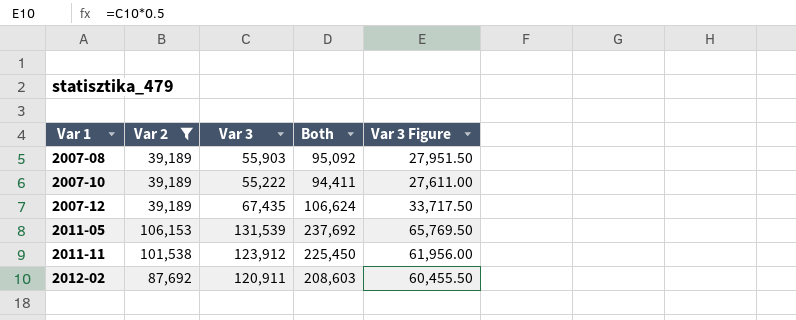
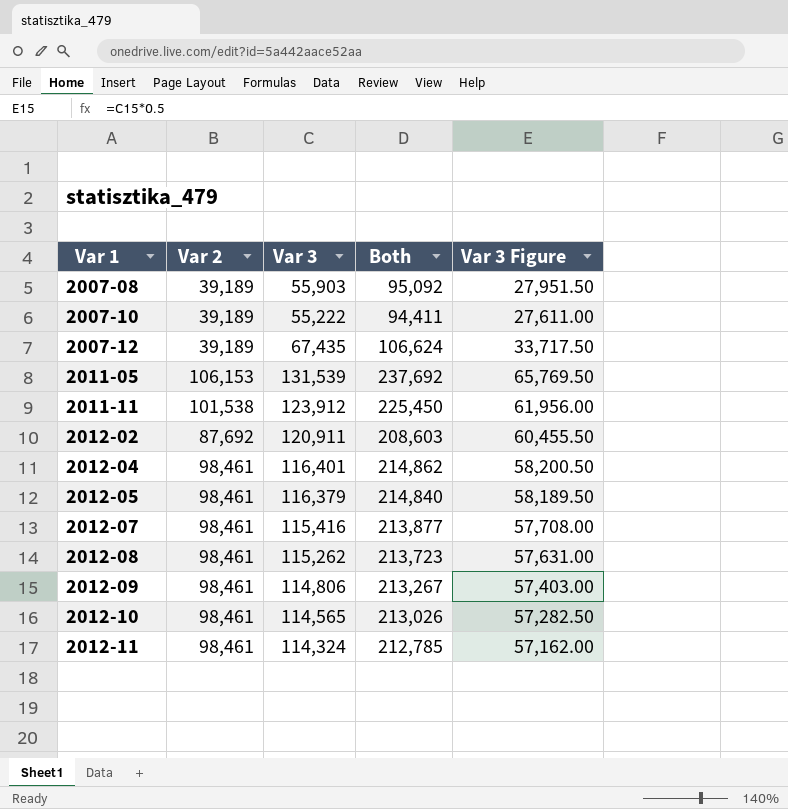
filter: Var 2 != 98,461 -> none

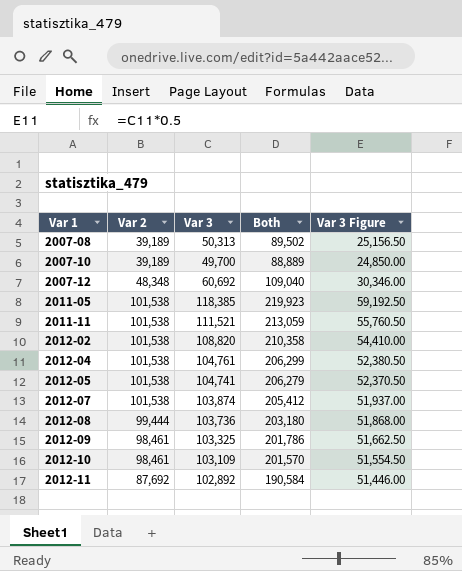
2007-08 | Var 3: 55,903 -> 50,313
2007-08 | Both: 95,092 -> 89,502
2007-08 | Var 3 Figure: 27,951.50 -> 25,156.50
2007-10 | Var 3: 55,222 -> 49,700
2007-10 | Both: 94,411 -> 88,889
2007-10 | Var 3 Figure: 27,611.00 -> 24,850.00
2007-12 | Var 2: 39,189 -> 48,348
2007-12 | Var 3: 67,435 -> 60,692
2007-12 | Both: 106,624 -> 109,040
2007-12 | Var 3 Figure: 33,717.50 -> 30,346.00
2011-05 | Var 2: 106,153 -> 101,538
2011-05 | Var 3: 131,539 -> 118,385
2011-05 | Both: 237,692 -> 219,923
2011-05 | Var 3 Figure: 65,769.50 -> 59,192.50
2011-11 | Var 3: 123,912 -> 111,521
2011-11 | Both: 225,450 -> 213,059
2011-11 | Var 3 Figure: 61,956.00 -> 55,760.50
2012-02 | Var 2: 87,692 -> 101,538
2012-02 | Var 3: 120,911 -> 108,820
2012-02 | Both: 208,603 -> 210,358
2012-02 | Var 3 Figure: 60,455.50 -> 54,410.00
2012-04 | Var 2: 98,461 -> 101,538
2012-04 | Var 3: 116,401 -> 104,761
2012-04 | Both: 214,862 -> 206,299
2012-04 | Var 3 Figure: 58,200.50 -> 52,380.50
2012-05 | Var 2: 98,461 -> 101,538
2012-05 | Var 3: 116,379 -> 104,741
2012-05 | Both: 214,840 -> 206,279
2012-05 | Var 3 Figure: 58,189.50 -> 52,370.50
2012-07 | Var 2: 98,461 -> 101,538
2012-07 | Var 3: 115,416 -> 103,874
2012-07 | Both: 213,877 -> 205,412
2012-07 | Var 3 Figure: 57,708.00 -> 51,937.00
2012-08 | Var 2: 98,461 -> 99,444
2012-08 | Var 3: 115,262 -> 103,736
2012-08 | Both: 213,723 -> 203,180
2012-08 | Var 3 Figure: 57,631.00 -> 51,868.00
2012-09 | Var 3: 114,806 -> 103,325
2012-09 | Both: 213,267 -> 201,786
2012-09 | Var 3 Figure: 57,403.00 -> 51,662.50
2012-10 | Var 3: 114,565 -> 103,109
2012-10 | Both: 213,026 -> 201,570
2012-10 | Var 3 Figure: 57,282.50 -> 51,554.50
2012-11 | Var 2: 98,461 -> 87,692
2012-11 | Var 3: 114,324 -> 102,892
2012-11 | Both: 212,785 -> 190,584
2012-11 | Var 3 Figure: 57,162.00 -> 51,446.00

